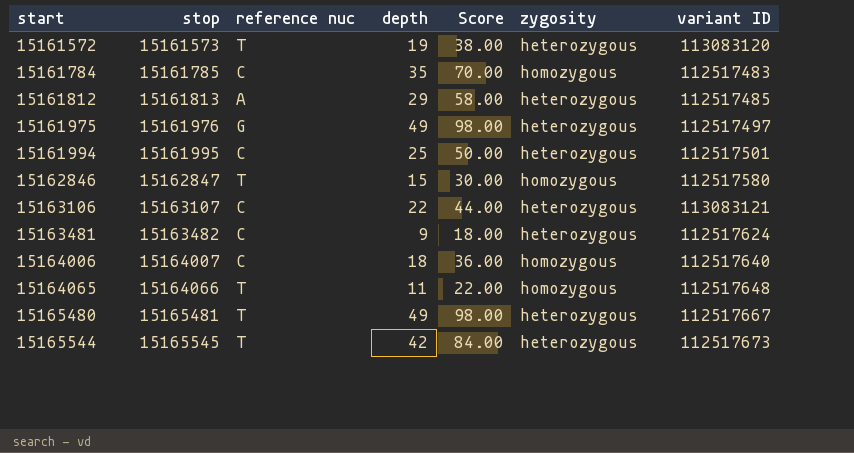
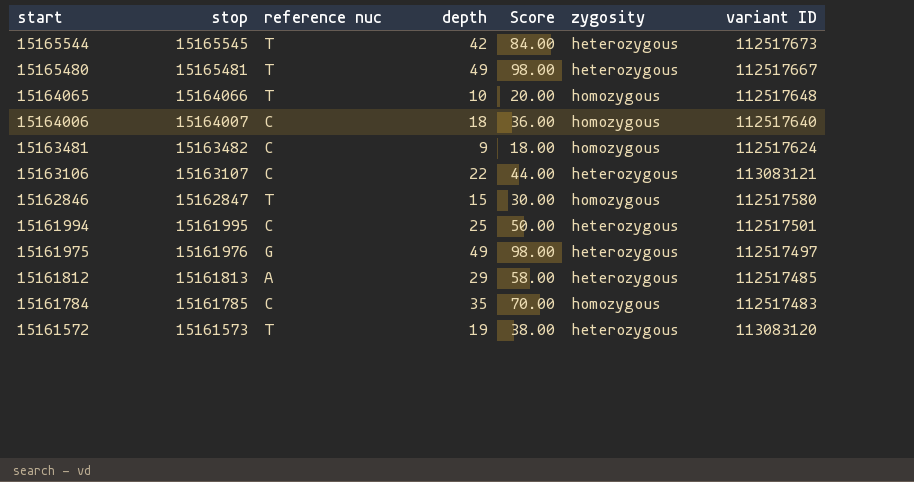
row order: start ascending -> start descending
15164065 | depth: 11 -> 10
15164065 | Score: 22.00 -> 20.00
15163481 | zygosity: heterozygous -> homozygous

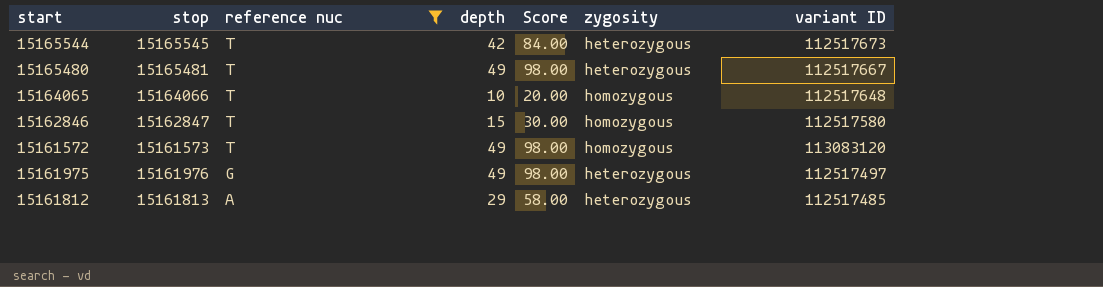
filter: none -> reference nuc != C
row order: start descending -> reference nuc descending
15161572 | depth: 19 -> 49
15161572 | Score: 38.00 -> 98.00
15161572 | zygosity: heterozygous -> homozygous

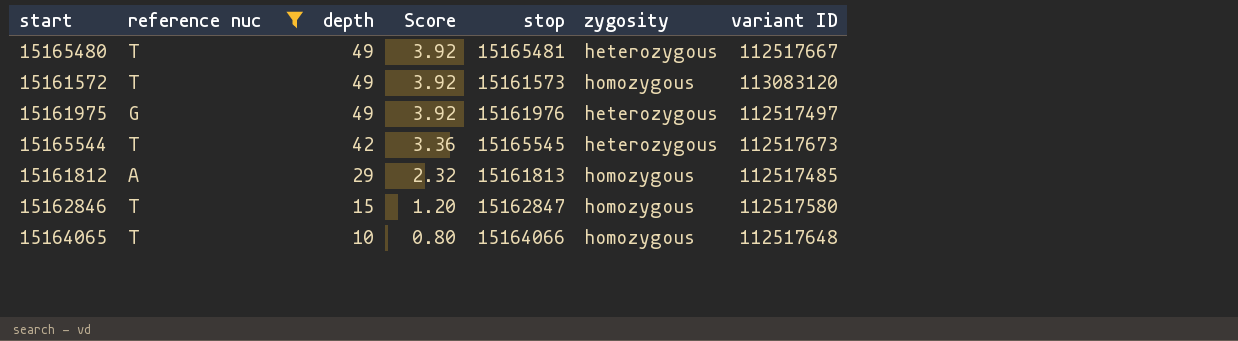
row order: reference nuc descending -> depth descending
column Score | formula: [depth] * 2 -> [depth] * 0.08
column stop | position: 2 -> 5
15161812 | zygosity: heterozygous -> homozygous

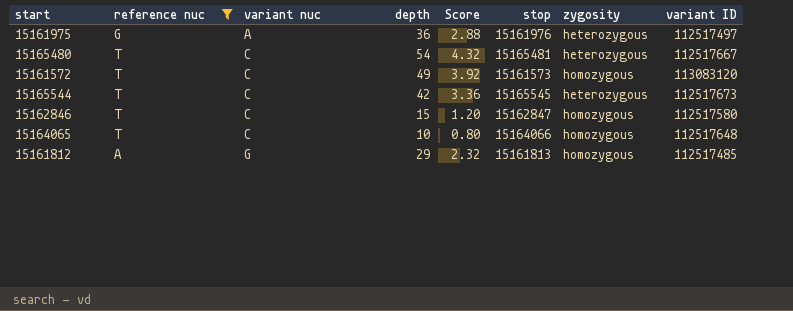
row order: depth descending -> variant nuc ascending
column variant nuc | position: none -> 3
15161975 | depth: 49 -> 36
15161975 | Score: 3.92 -> 2.88
15165480 | depth: 49 -> 54
15165480 | Score: 3.92 -> 4.32

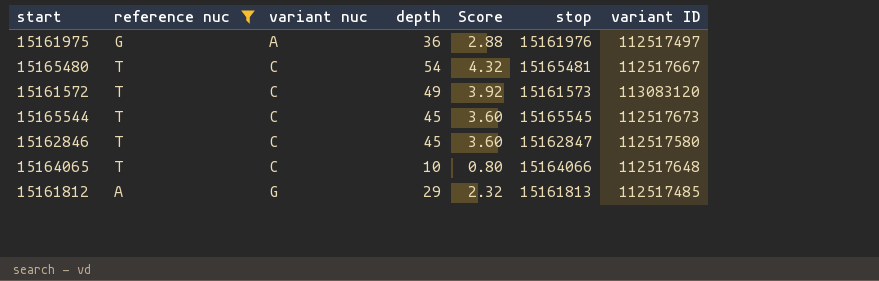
column zygosity | position: 7 -> none
15165544 | depth: 42 -> 45
15165544 | Score: 3.36 -> 3.60
15162846 | depth: 15 -> 45
15162846 | Score: 1.20 -> 3.60

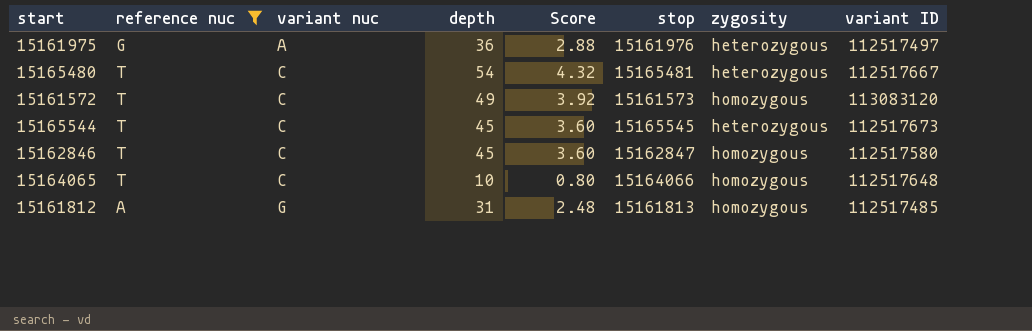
column zygosity | position: none -> 7
15161812 | depth: 29 -> 31
15161812 | Score: 2.32 -> 2.48

